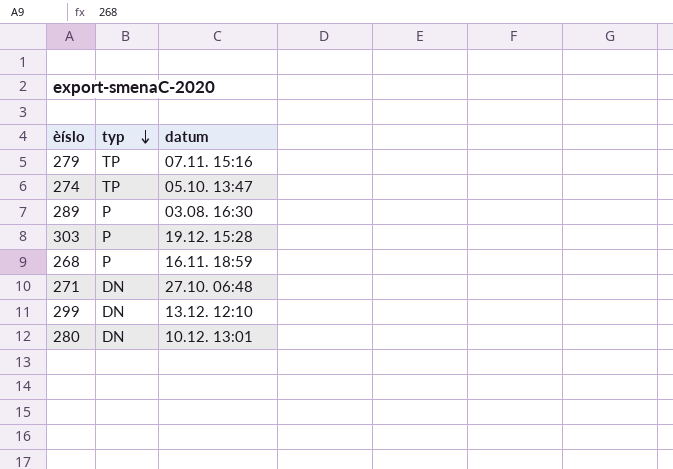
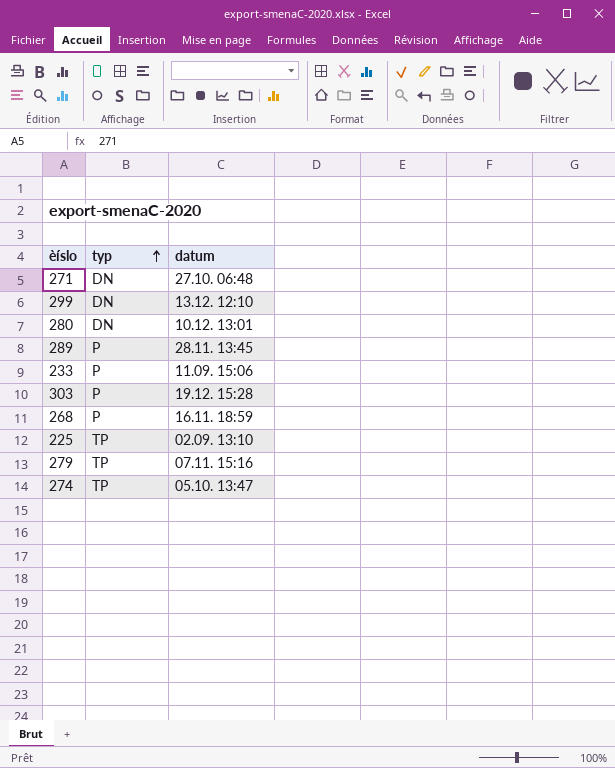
row order: typ descending -> typ ascending
289 | datum: 03.08. 16:30 -> 28.11. 13:45
row 233: none -> P | 11.09. 15:06
row 225: none -> TP | 02.09. 13:10

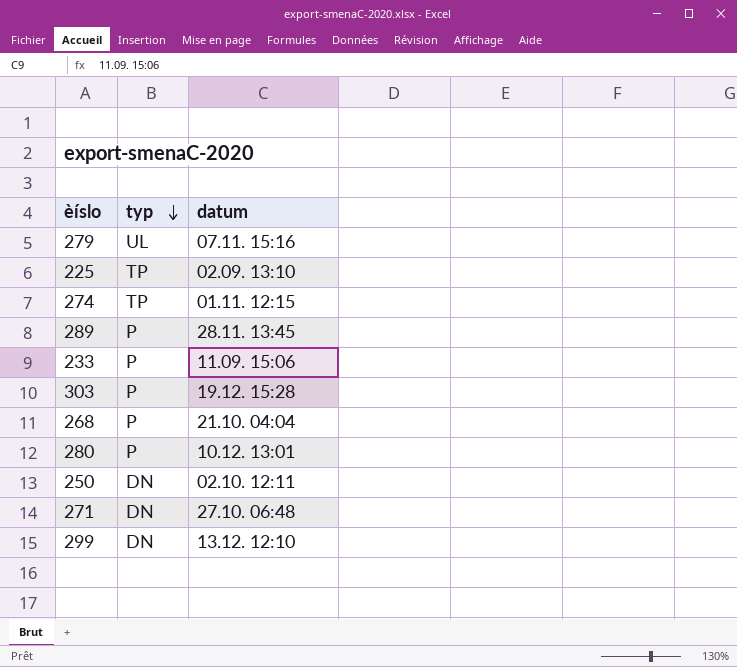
row order: typ ascending -> typ descending
279 | typ: TP -> UL
274 | datum: 05.10. 13:47 -> 01.11. 12:15
268 | datum: 16.11. 18:59 -> 21.10. 04:04
280 | typ: DN -> P
row 250: none -> DN | 02.10. 12:11

